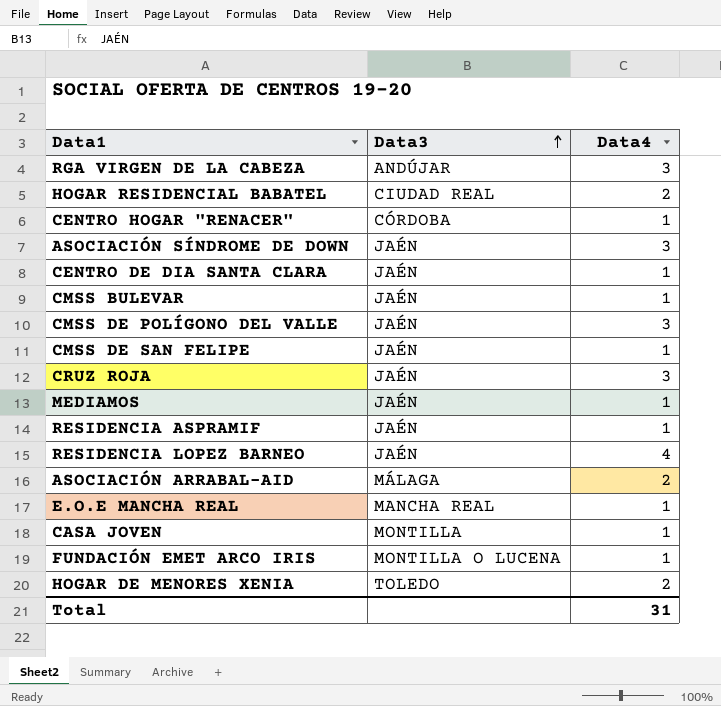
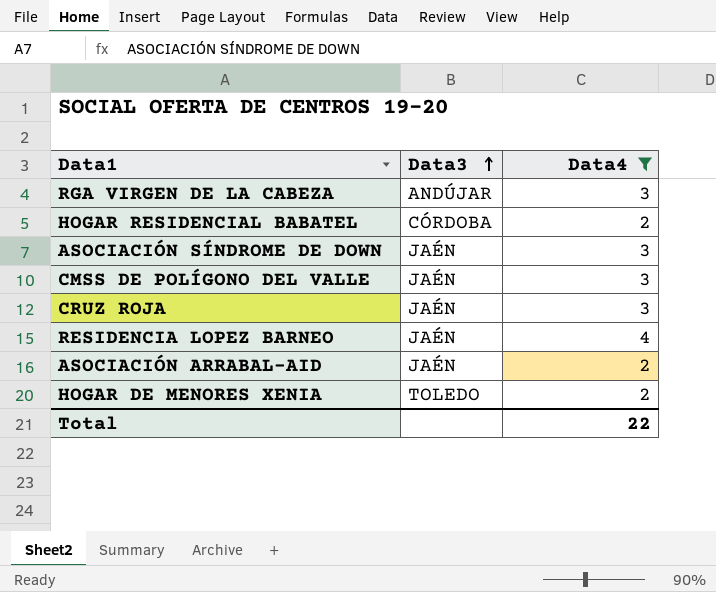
filter: none -> Data4 != 1
HOGAR RESIDENCIAL BABATEL | Data3: CIUDAD REAL -> CÓRDOBA
ASOCIACIÓN ARRABAL-AID | Data3: MÁLAGA -> JAÉN
Total | Data4: 31 -> 22

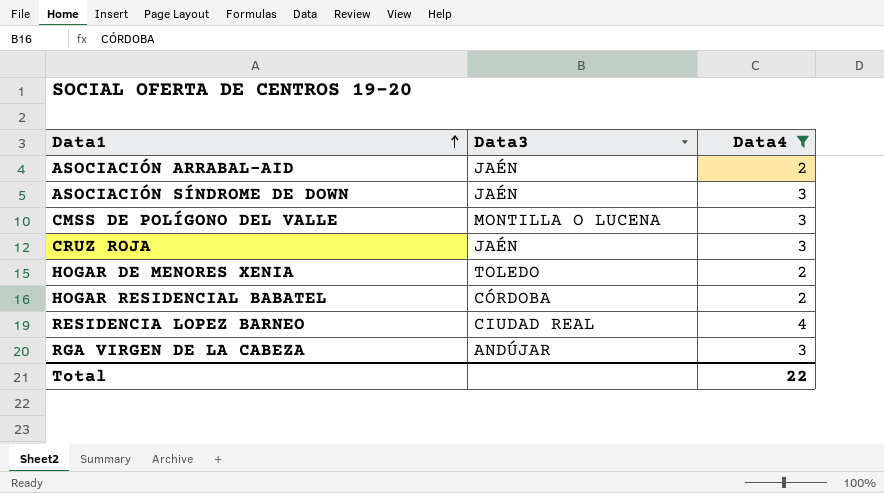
row order: Data3 ascending -> Data1 ascending
CMSS DE POLÍGONO DEL VALLE | Data3: JAÉN -> MONTILLA O LUCENA
RESIDENCIA LOPEZ BARNEO | Data3: JAÉN -> CIUDAD REAL

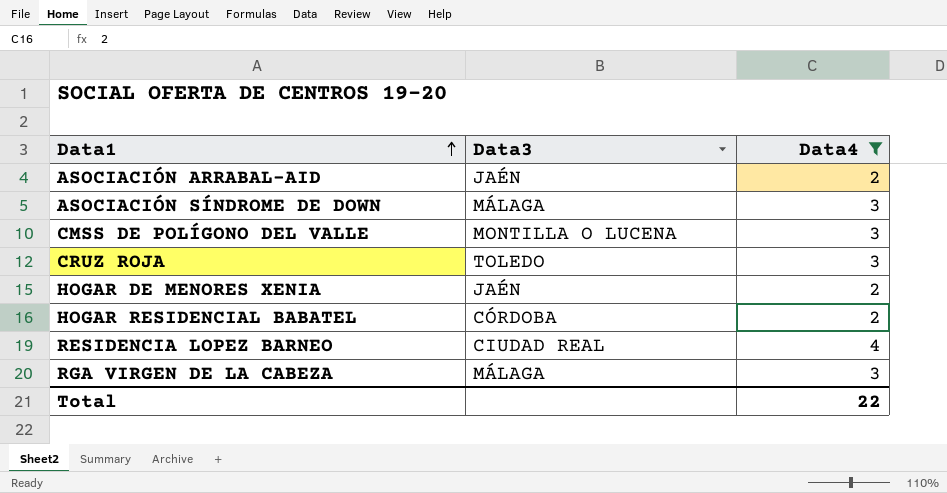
ASOCIACIÓN SÍNDROME DE DOWN | Data3: JAÉN -> MÁLAGA
CRUZ ROJA | Data3: JAÉN -> TOLEDO
HOGAR DE MENORES XENIA | Data3: TOLEDO -> JAÉN
RGA VIRGEN DE LA CABEZA | Data3: ANDÚJAR -> MÁLAGA

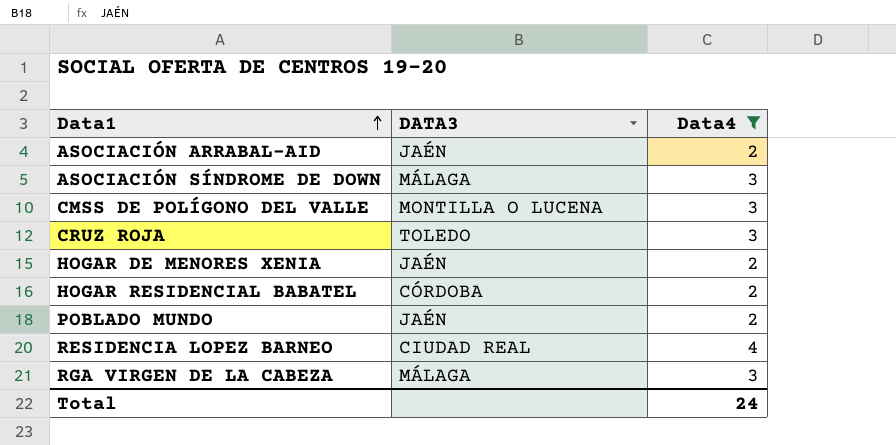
column name: Data3 -> DATA3
row POBLADO MUNDO: none -> JAÉN | 2
Total | Data4: 22 -> 24

